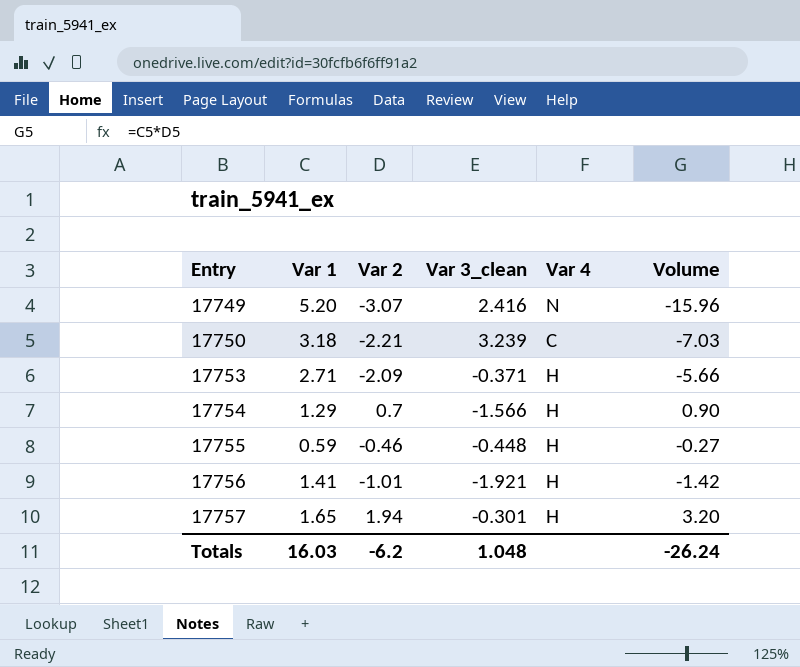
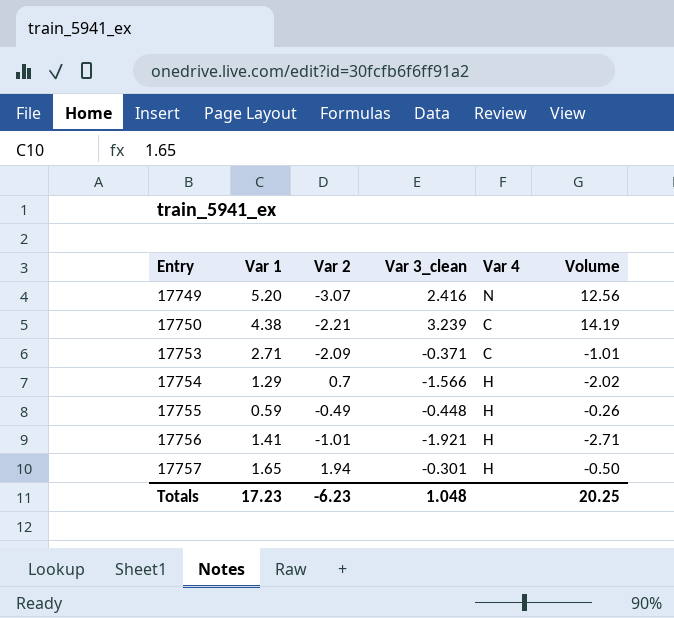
column Volume | formula: [Var 1] * [Var 2] -> [Var 1] * [Var 3_clean]
17750 | Var 1: 3.18 -> 4.38
17753 | Var 4: H -> C
17755 | Var 2: -0.46 -> -0.49
Totals | Var 1: 16.03 -> 17.23
Totals | Var 2: -6.2 -> -6.23
Totals | Volume: -26.24 -> 20.25

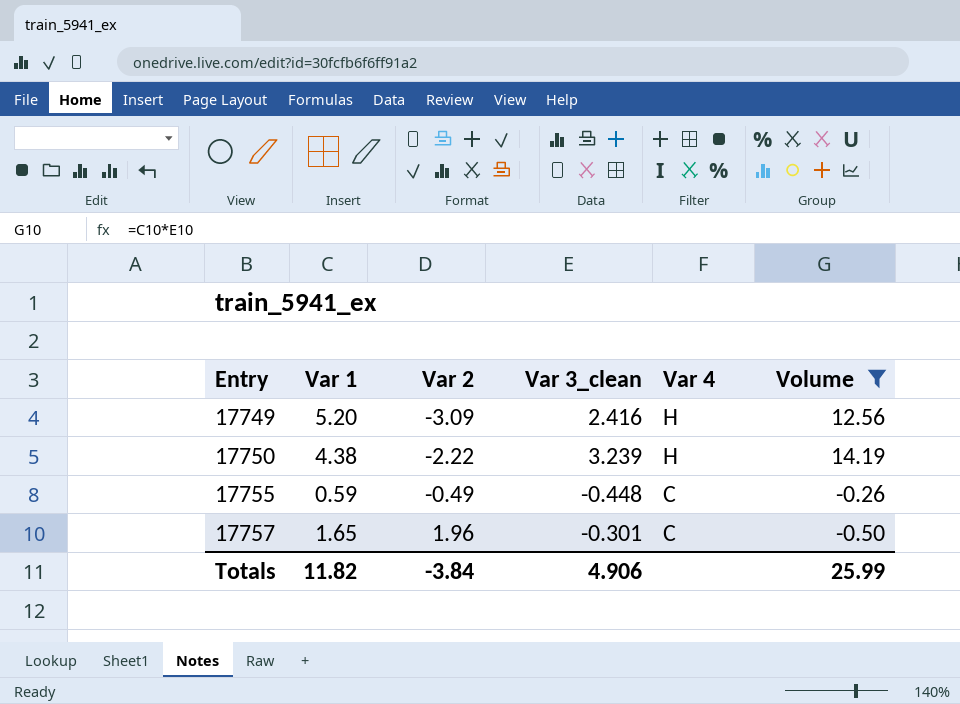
filter: none -> Volume >= -0.50
17749 | Var 2: -3.07 -> -3.09
17749 | Var 4: N -> H
17750 | Var 2: -2.21 -> -2.22
17750 | Var 4: C -> H
17755 | Var 4: H -> C
17757 | Var 2: 1.94 -> 1.96
17757 | Var 4: H -> C
Totals | Var 1: 17.23 -> 11.82
Totals | Var 2: -6.23 -> -3.84
Totals | Var 3_clean: 1.048 -> 4.906
Totals | Volume: 20.25 -> 25.99

